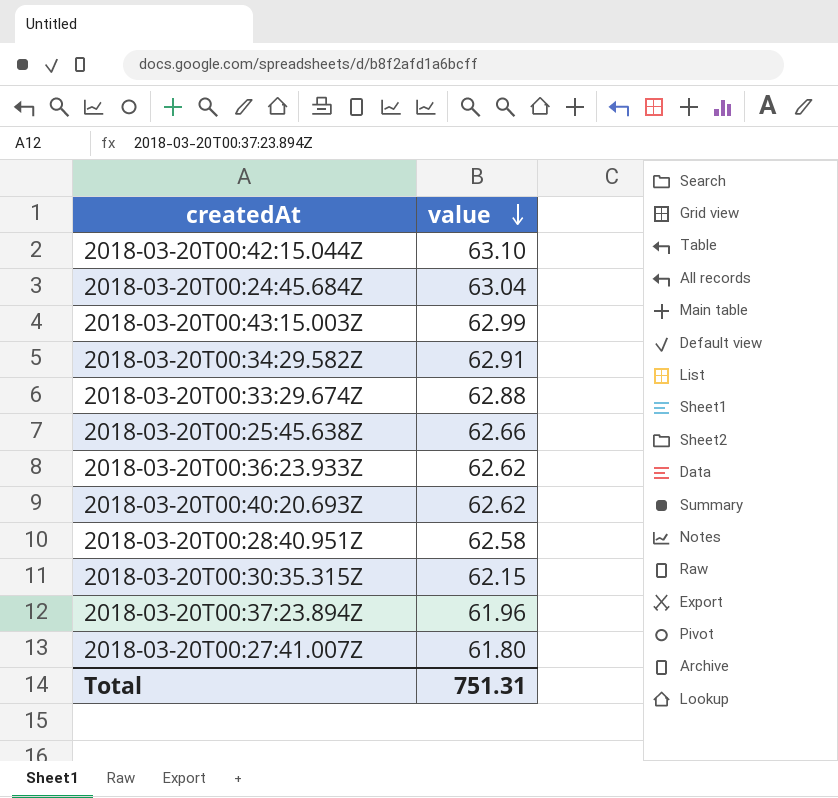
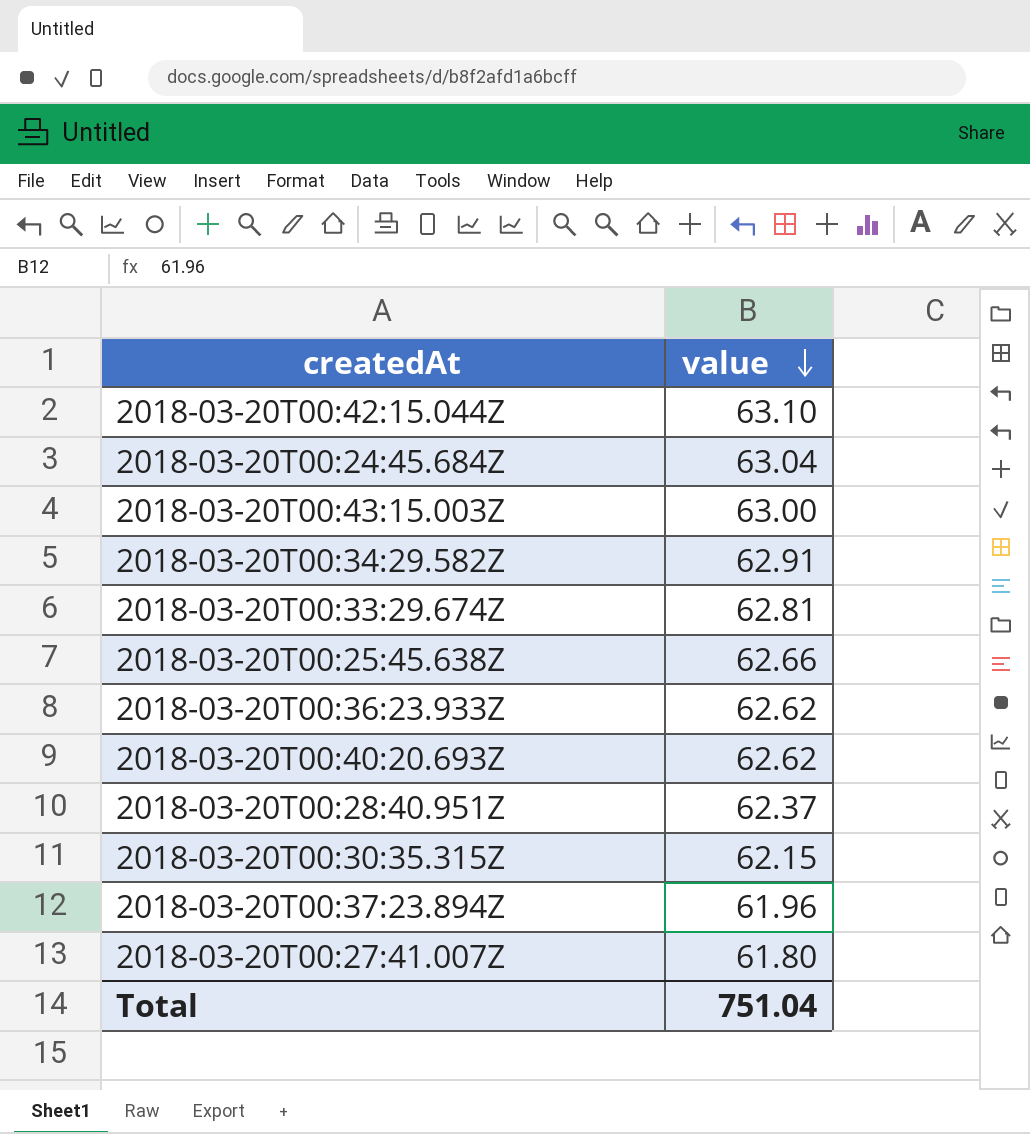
2018-03-20T00:43:15.003Z | value: 62.99 -> 63.00
2018-03-20T00:33:29.674Z | value: 62.88 -> 62.81
2018-03-20T00:28:40.951Z | value: 62.58 -> 62.37
Total | value: 751.31 -> 751.04

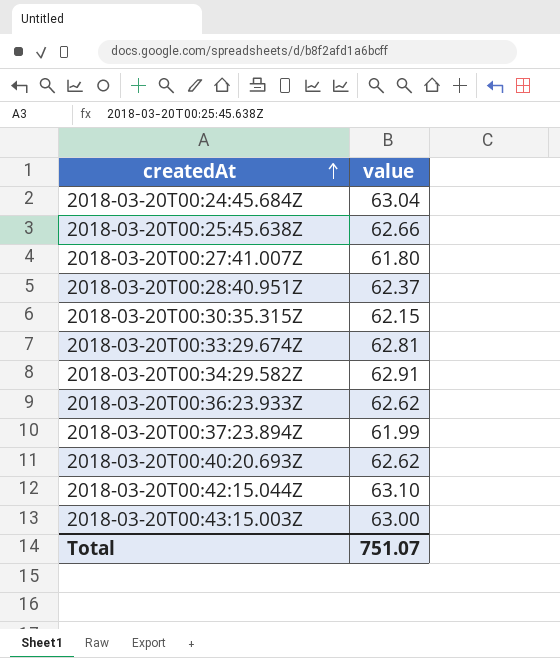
row order: value descending -> createdAt ascending
2018-03-20T00:37:23.894Z | value: 61.96 -> 61.99
Total | value: 751.04 -> 751.07

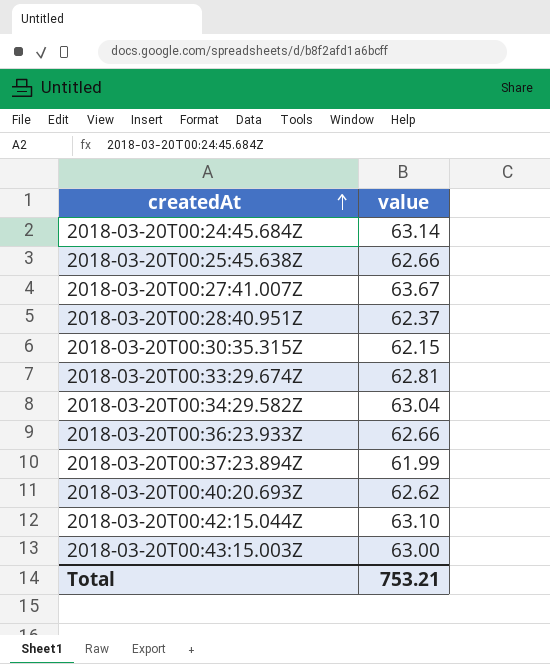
2018-03-20T00:24:45.684Z | value: 63.04 -> 63.14
2018-03-20T00:27:41.007Z | value: 61.80 -> 63.67
2018-03-20T00:34:29.582Z | value: 62.91 -> 63.04
2018-03-20T00:36:23.933Z | value: 62.62 -> 62.66
Total | value: 751.07 -> 753.21

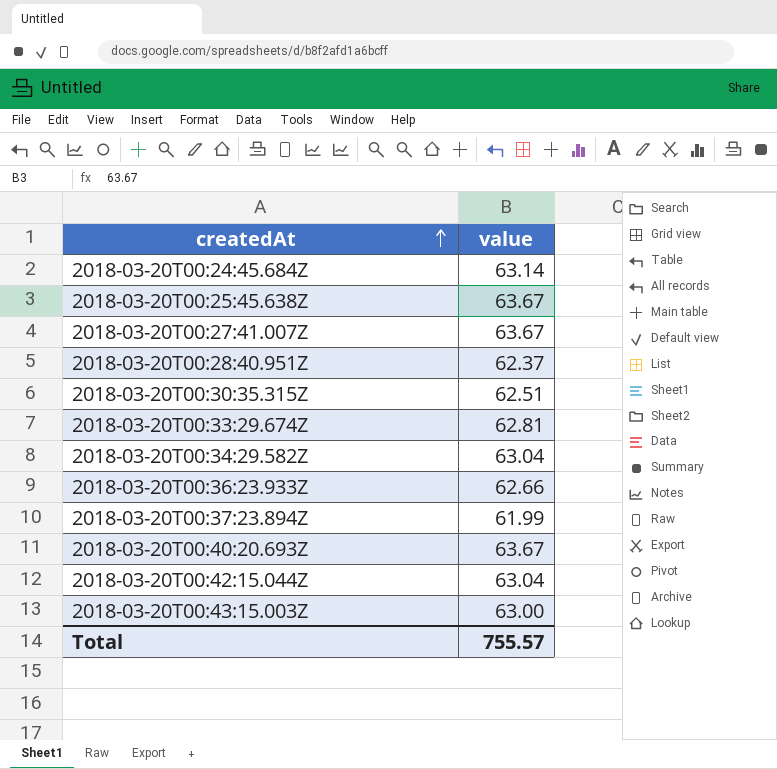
2018-03-20T00:25:45.638Z | value: 62.66 -> 63.67
2018-03-20T00:30:35.315Z | value: 62.15 -> 62.51
2018-03-20T00:40:20.693Z | value: 62.62 -> 63.67
2018-03-20T00:42:15.044Z | value: 63.10 -> 63.04
Total | value: 753.21 -> 755.57

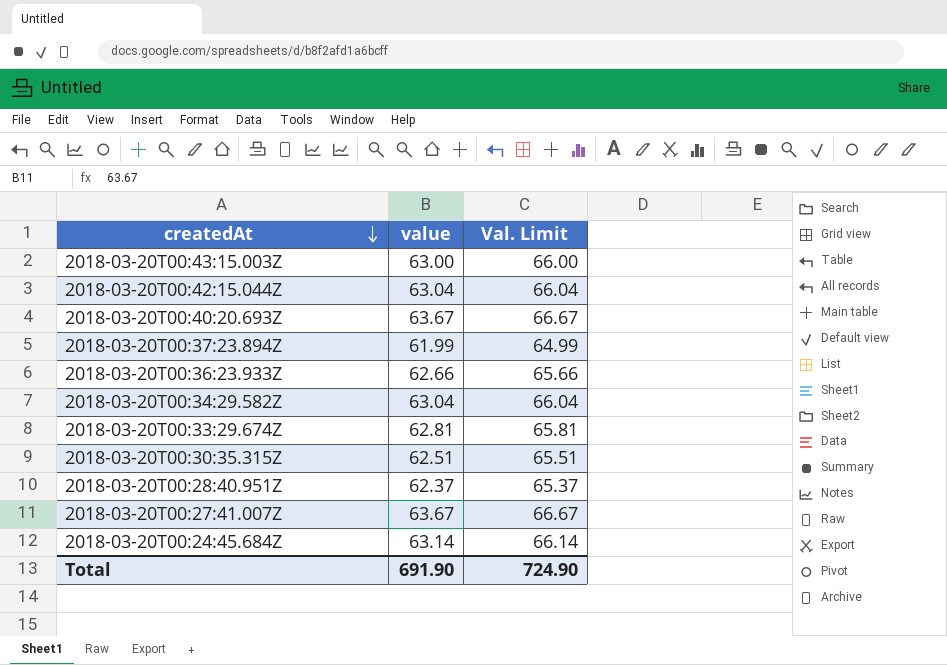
row order: createdAt ascending -> createdAt descending
column Val. Limit | formula: none -> [value] + 3
row 2018-03-20T00:25:45.638Z: 63.67 -> none
Total | value: 755.57 -> 691.90

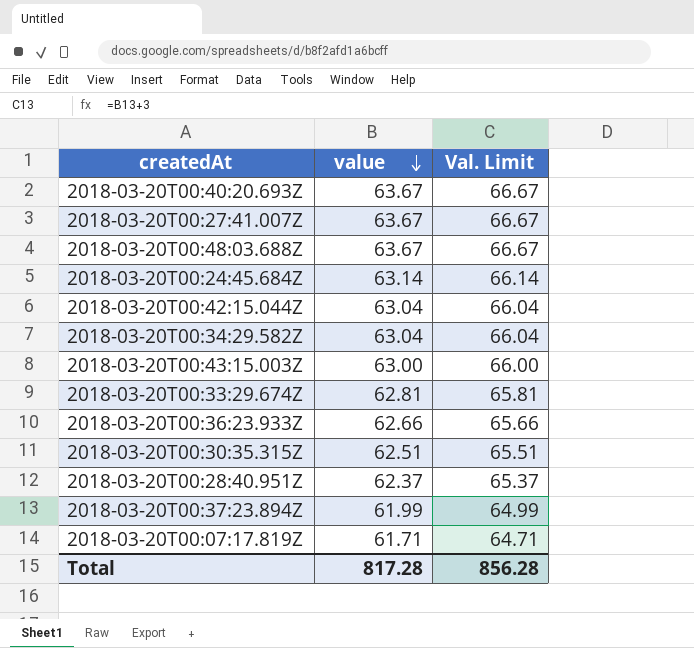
row order: createdAt descending -> value descending
row 2018-03-20T00:48:03.688Z: none -> 63.67 | 66.67
row 2018-03-20T00:07:17.819Z: none -> 61.71 | 64.71
Total | value: 691.90 -> 817.28
Total | Val. Limit: 724.90 -> 856.28

